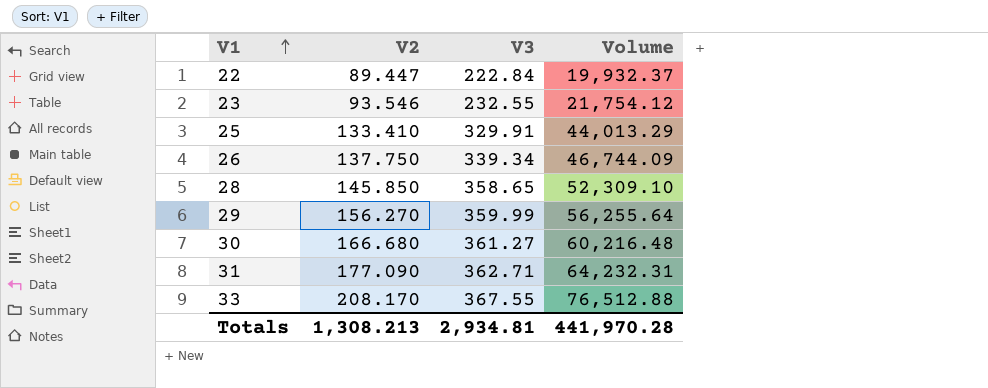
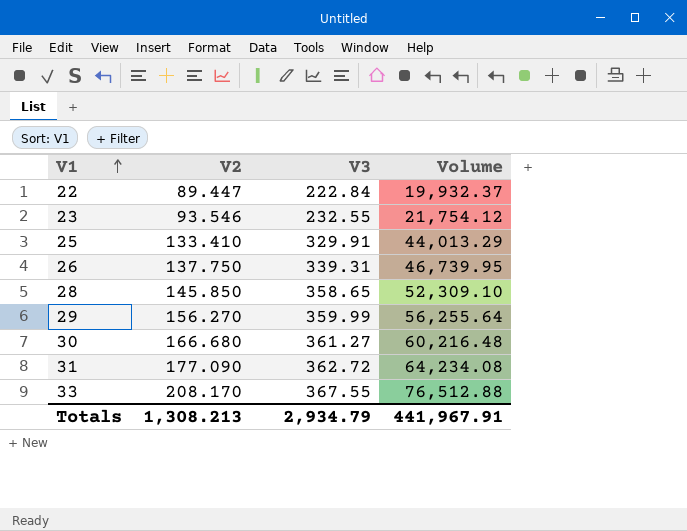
26 | V3: 339.34 -> 339.31
26 | Volume: 46,744.09 -> 46,739.95
31 | V3: 362.71 -> 362.72
31 | Volume: 64,232.31 -> 64,234.08
Totals | V3: 2,934.81 -> 2,934.79
Totals | Volume: 441,970.28 -> 441,967.91

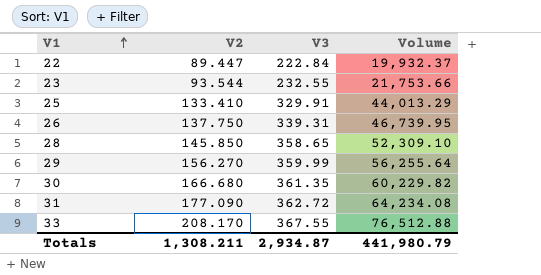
23 | V2: 93.546 -> 93.544
23 | Volume: 21,754.12 -> 21,753.66
30 | V3: 361.27 -> 361.35
30 | Volume: 60,216.48 -> 60,229.82
Totals | V2: 1,308.213 -> 1,308.211
Totals | V3: 2,934.79 -> 2,934.87
Totals | Volume: 441,967.91 -> 441,980.79

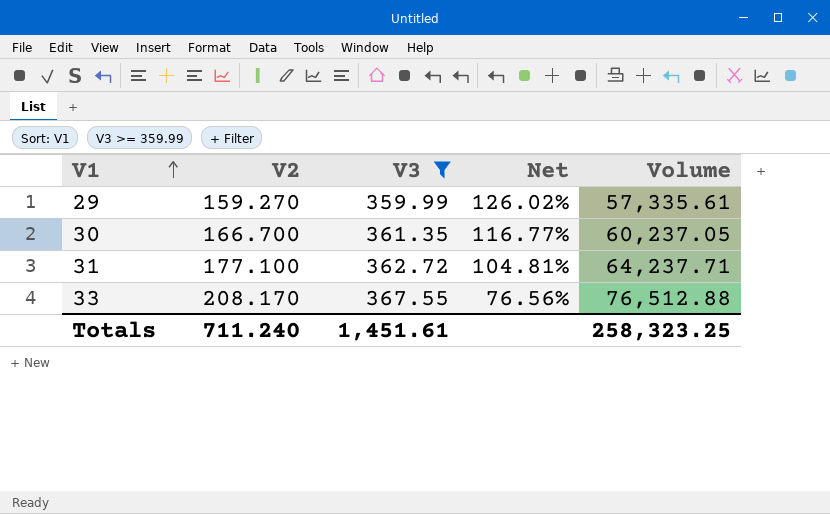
filter: none -> V3 >= 359.99
column Net | formula: none -> ([V3] - [V2]) / [V2]
29 | V2: 156.270 -> 159.270
29 | Volume: 56,255.64 -> 57,335.61
30 | V2: 166.680 -> 166.700
30 | Volume: 60,229.82 -> 60,237.05
31 | V2: 177.090 -> 177.100
31 | Volume: 64,234.08 -> 64,237.71
Totals | V2: 1,308.211 -> 711.240
Totals | V3: 2,934.87 -> 1,451.61
Totals | Volume: 441,980.79 -> 258,323.25

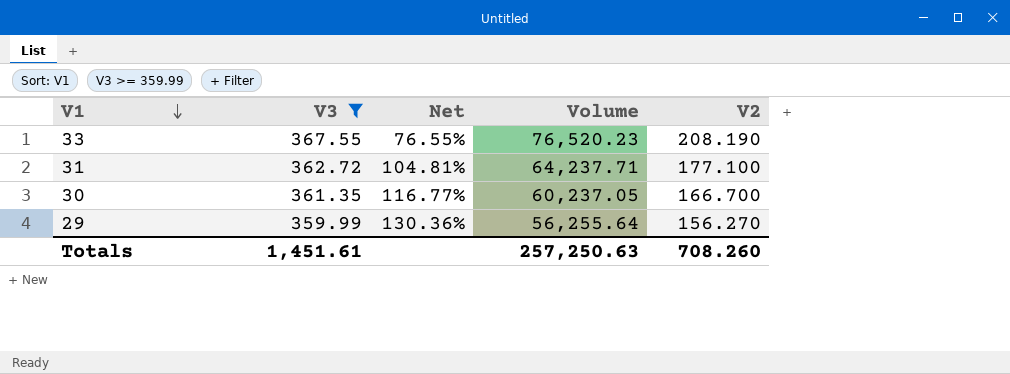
row order: V1 ascending -> V1 descending
column V2 | position: 2 -> 5
33 | Net: 76.56% -> 76.55%
33 | Volume: 76,512.88 -> 76,520.23
33 | V2: 208.170 -> 208.190
29 | Net: 126.02% -> 130.36%
29 | Volume: 57,335.61 -> 56,255.64
29 | V2: 159.270 -> 156.270
Totals | Volume: 258,323.25 -> 257,250.63
Totals | V2: 711.240 -> 708.260

